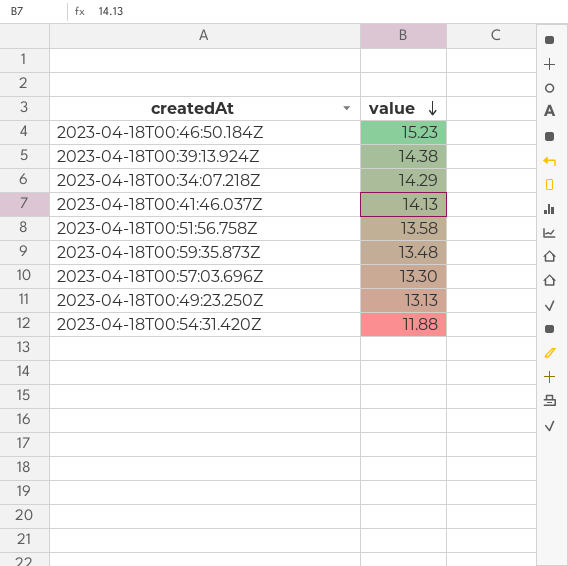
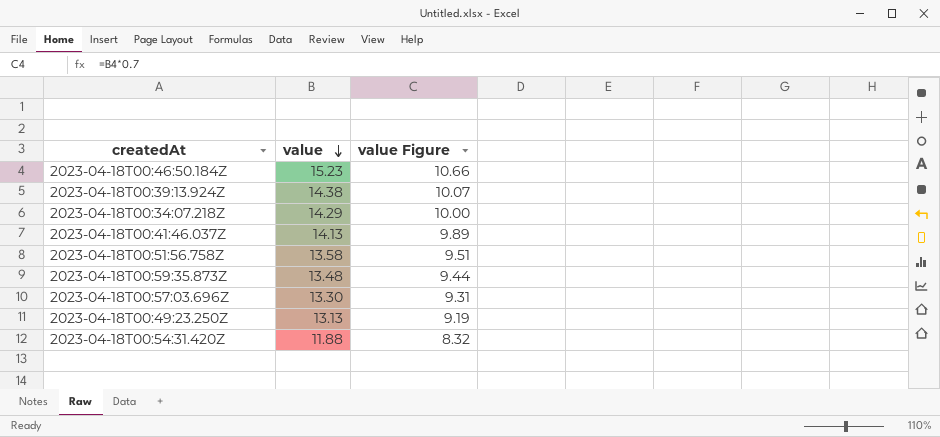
column value Figure | formula: none -> [value] * 0.7

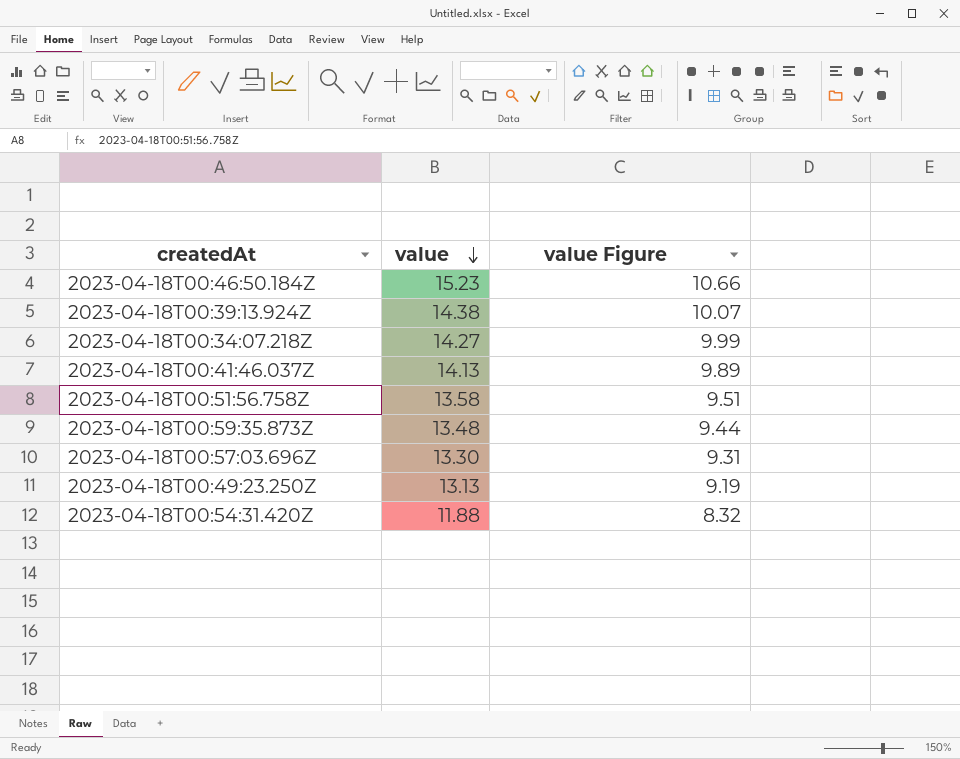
2023-04-18T00:34:07.218Z | value: 14.29 -> 14.27
2023-04-18T00:34:07.218Z | value Figure: 10.00 -> 9.99

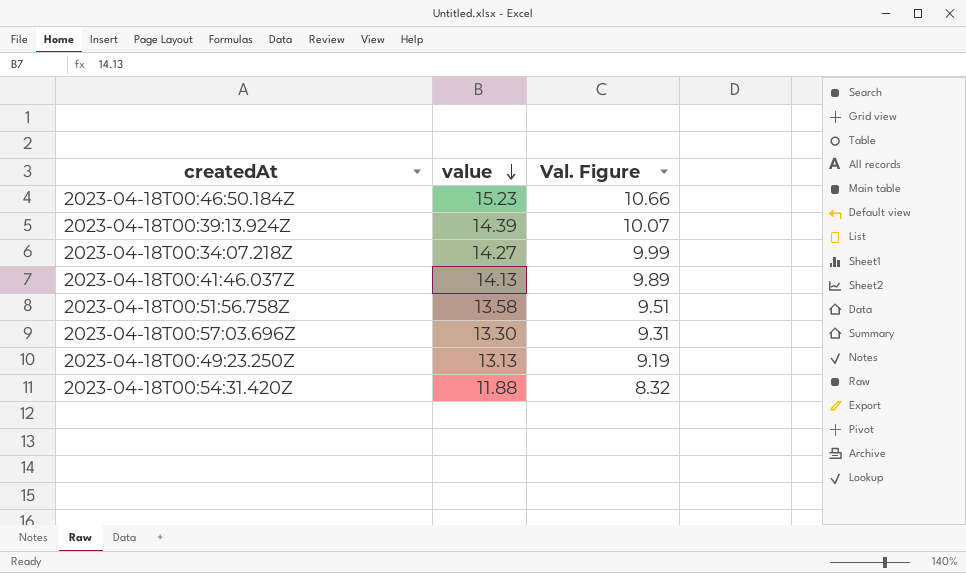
column name: value Figure -> Val. Figure
row 2023-04-18T00:59:35.873Z: 13.48 | 9.44 -> none
2023-04-18T00:39:13.924Z | value: 14.38 -> 14.39

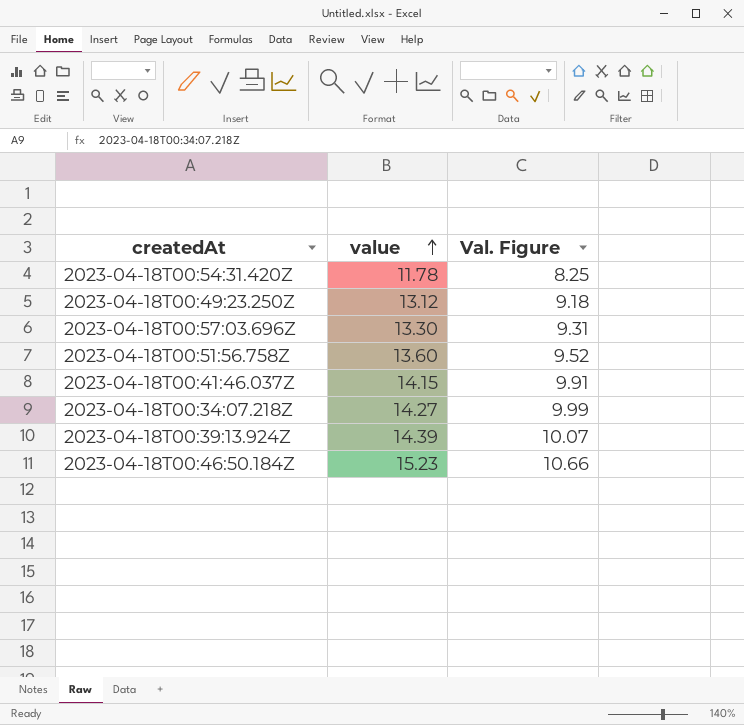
row order: value descending -> value ascending
2023-04-18T00:54:31.420Z | value: 11.88 -> 11.78
2023-04-18T00:54:31.420Z | Val. Figure: 8.32 -> 8.25
2023-04-18T00:49:23.250Z | value: 13.13 -> 13.12
2023-04-18T00:49:23.250Z | Val. Figure: 9.19 -> 9.18
2023-04-18T00:51:56.758Z | value: 13.58 -> 13.60
2023-04-18T00:51:56.758Z | Val. Figure: 9.51 -> 9.52
2023-04-18T00:41:46.037Z | value: 14.13 -> 14.15
2023-04-18T00:41:46.037Z | Val. Figure: 9.89 -> 9.91

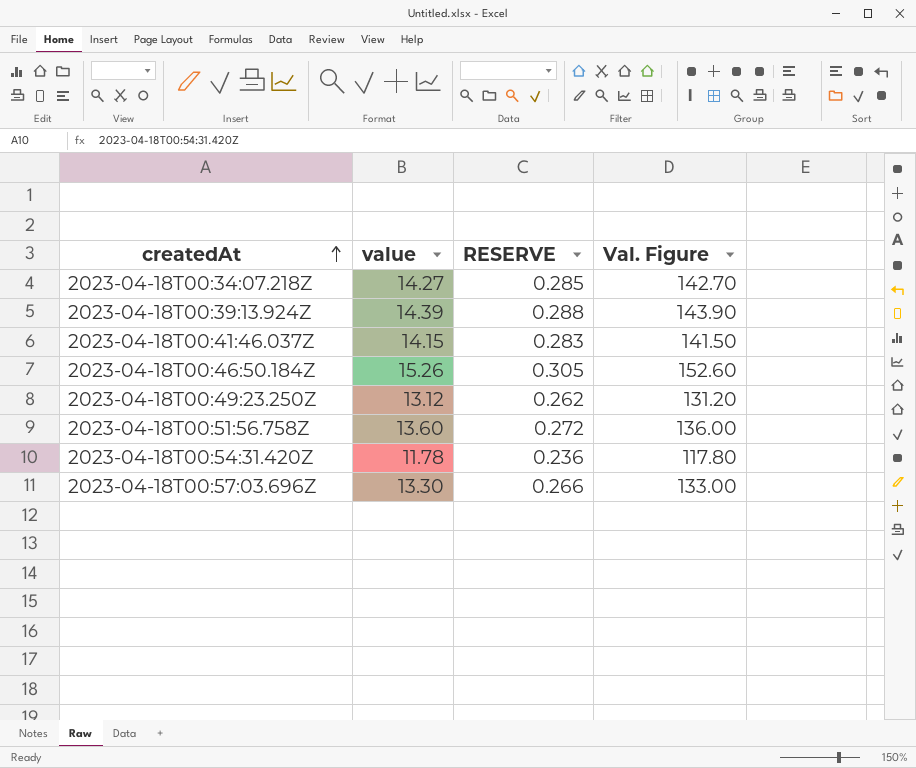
row order: value ascending -> createdAt ascending
column RESERVE | formula: none -> [value] * 0.02
column Val. Figure | formula: [value] * 0.7 -> [value] * 10
2023-04-18T00:46:50.184Z | value: 15.23 -> 15.26

